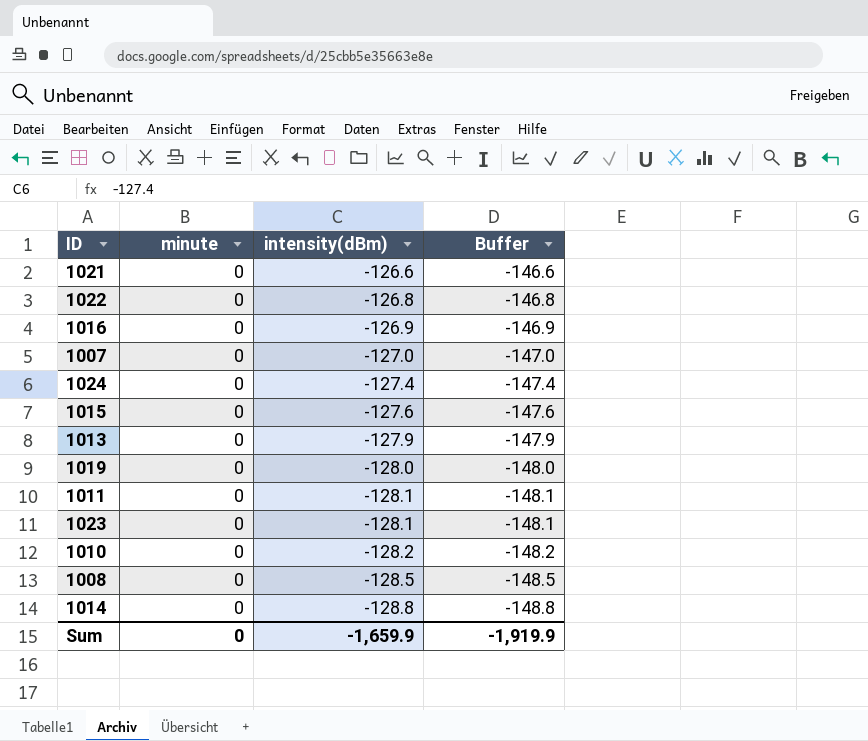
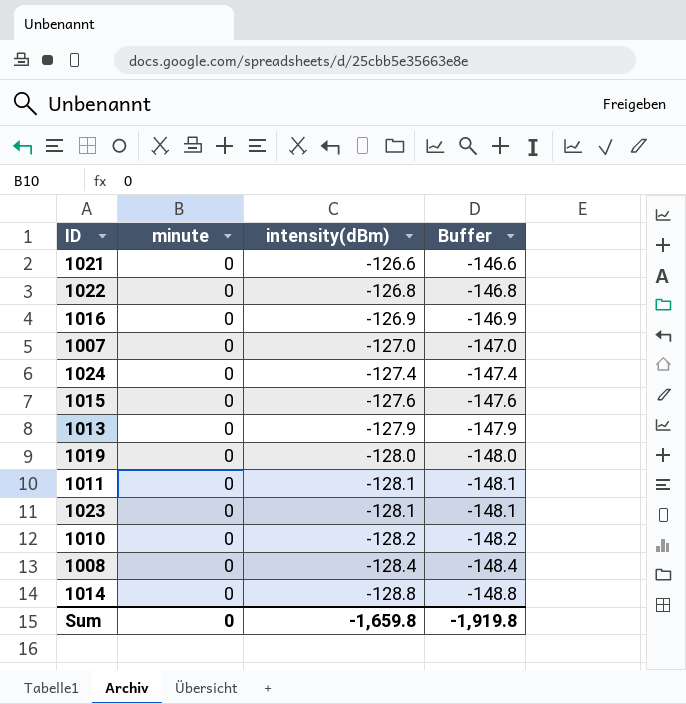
1008 | intensity(dBm): -128.5 -> -128.4
1008 | Buffer: -148.5 -> -148.4
Sum | intensity(dBm): -1,659.9 -> -1,659.8
Sum | Buffer: -1,919.9 -> -1,919.8

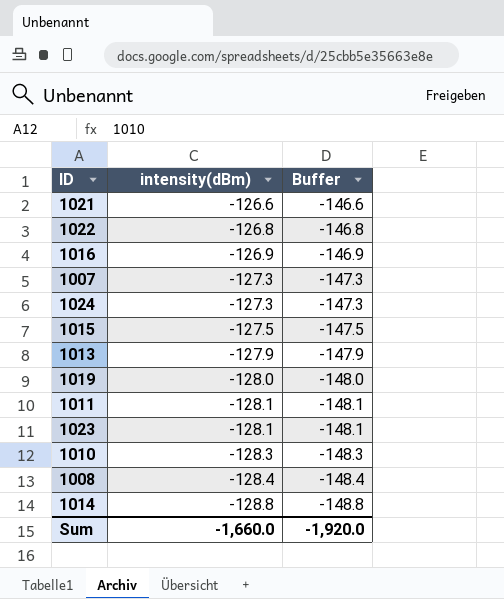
column minute | position: 2 -> none
1007 | intensity(dBm): -127.0 -> -127.3
1007 | Buffer: -147.0 -> -147.3
1024 | intensity(dBm): -127.4 -> -127.3
1024 | Buffer: -147.4 -> -147.3
1015 | intensity(dBm): -127.6 -> -127.5
1015 | Buffer: -147.6 -> -147.5
1010 | intensity(dBm): -128.2 -> -128.3
1010 | Buffer: -148.2 -> -148.3
Sum | intensity(dBm): -1,659.8 -> -1,660.0
Sum | Buffer: -1,919.8 -> -1,920.0

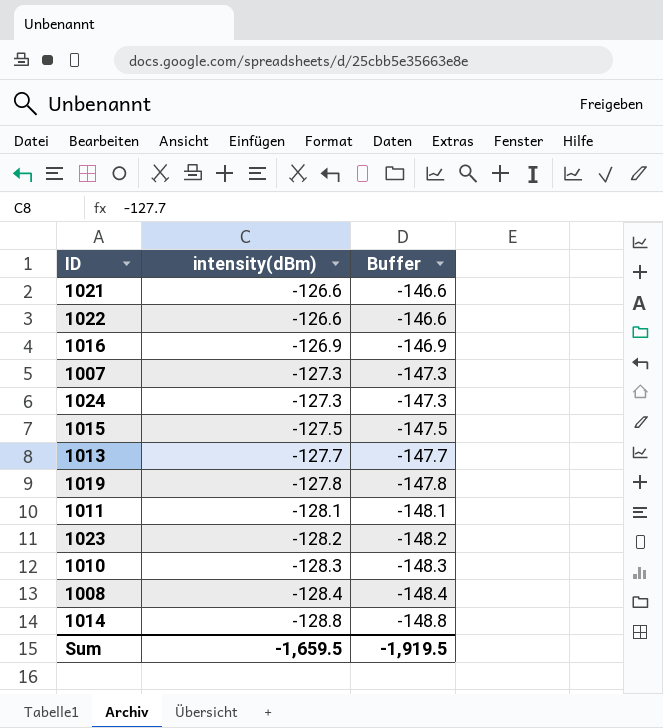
1022 | intensity(dBm): -126.8 -> -126.6
1022 | Buffer: -146.8 -> -146.6
1013 | intensity(dBm): -127.9 -> -127.7
1013 | Buffer: -147.9 -> -147.7
1019 | intensity(dBm): -128.0 -> -127.8
1019 | Buffer: -148.0 -> -147.8
1023 | intensity(dBm): -128.1 -> -128.2
1023 | Buffer: -148.1 -> -148.2
Sum | intensity(dBm): -1,660.0 -> -1,659.5
Sum | Buffer: -1,920.0 -> -1,919.5

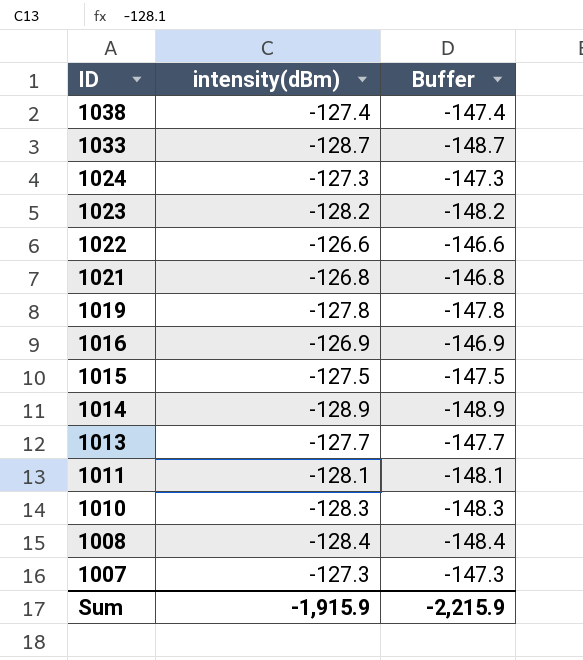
row order: intensity(dBm) descending -> ID descending
row 1038: none -> -127.4 | -147.4
row 1033: none -> -128.7 | -148.7
1021 | intensity(dBm): -126.6 -> -126.8
1021 | Buffer: -146.6 -> -146.8
1014 | intensity(dBm): -128.8 -> -128.9
1014 | Buffer: -148.8 -> -148.9
Sum | intensity(dBm): -1,659.5 -> -1,915.9
Sum | Buffer: -1,919.5 -> -2,215.9

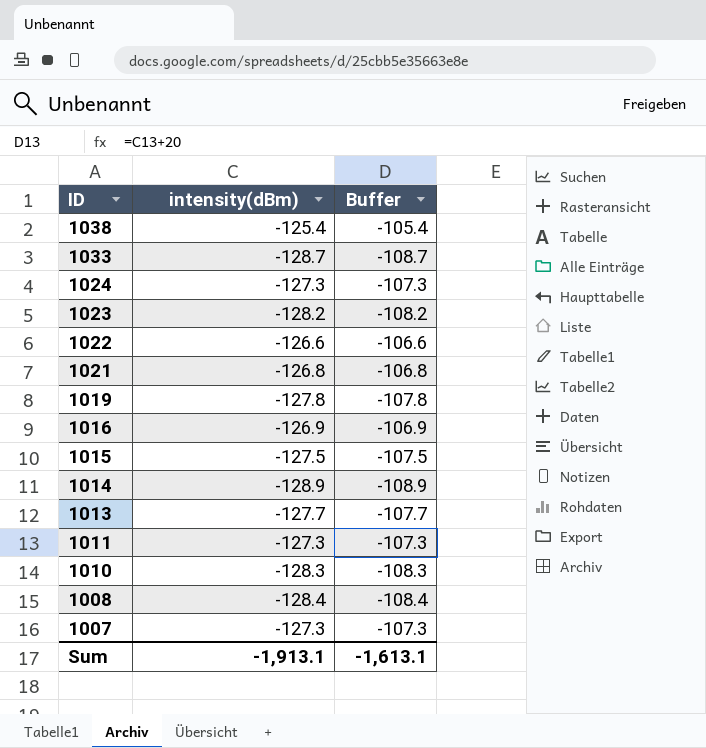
column Buffer | formula: [intensity(dBm)] - 20 -> [intensity(dBm)] + 20
1038 | intensity(dBm): -127.4 -> -125.4
1011 | intensity(dBm): -128.1 -> -127.3
Sum | intensity(dBm): -1,915.9 -> -1,913.1
Sum | Buffer: -2,215.9 -> -1,613.1

